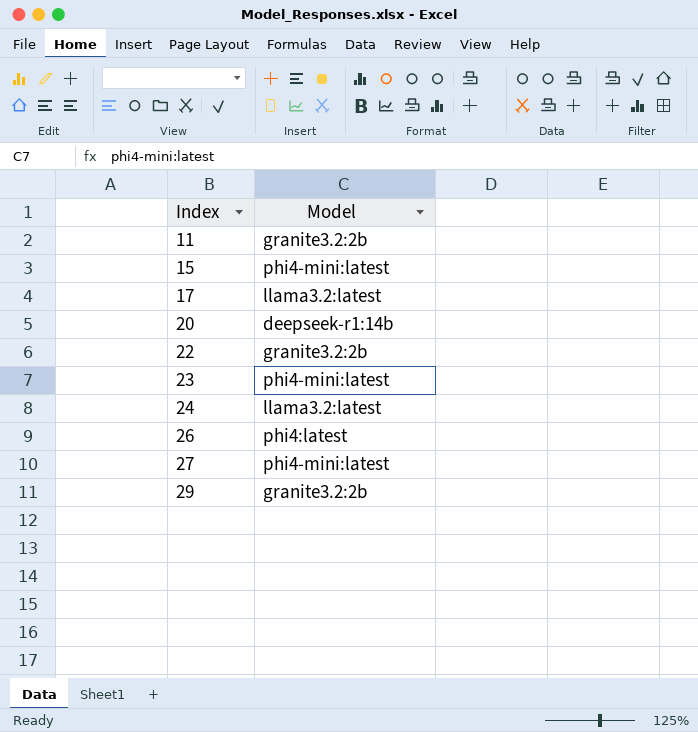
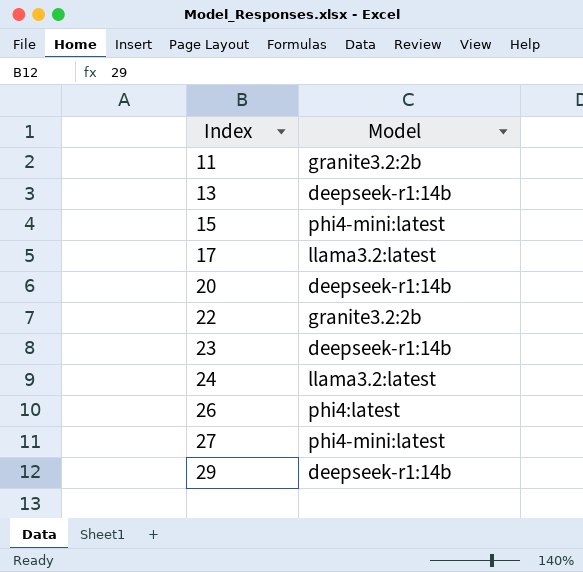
row 13: none -> deepseek-r1:14b
23 | Model: phi4-mini:latest -> deepseek-r1:14b
29 | Model: granite3.2:2b -> deepseek-r1:14b

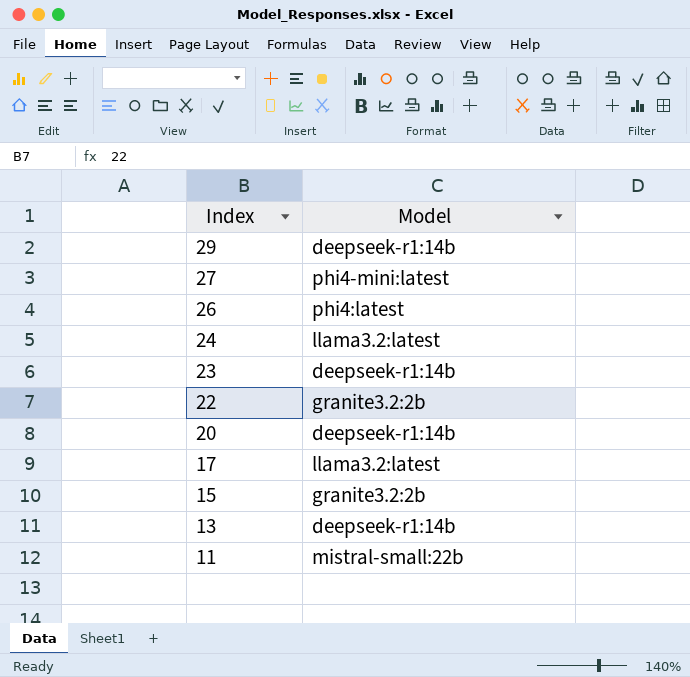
row order: Index ascending -> Index descending
15 | Model: phi4-mini:latest -> granite3.2:2b
11 | Model: granite3.2:2b -> mistral-small:22b

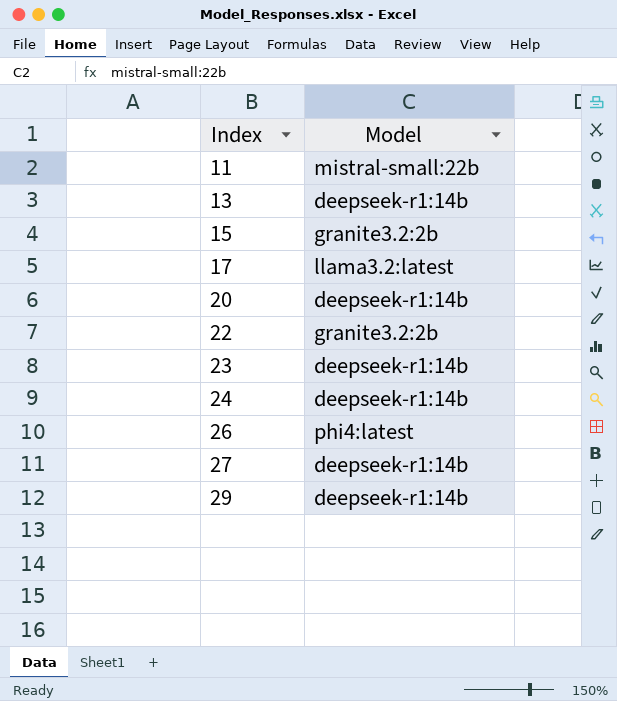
row order: Index descending -> Index ascending
24 | Model: llama3.2:latest -> deepseek-r1:14b
27 | Model: phi4-mini:latest -> deepseek-r1:14b

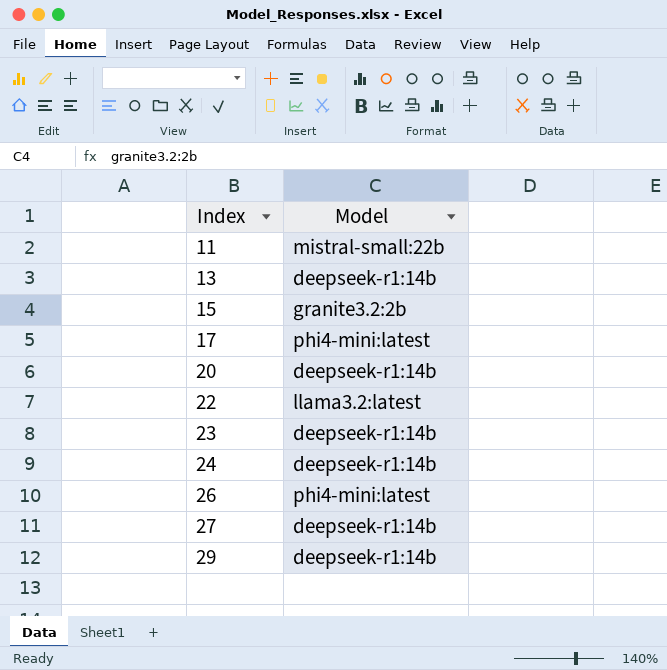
17 | Model: llama3.2:latest -> phi4-mini:latest
22 | Model: granite3.2:2b -> llama3.2:latest
26 | Model: phi4:latest -> phi4-mini:latest

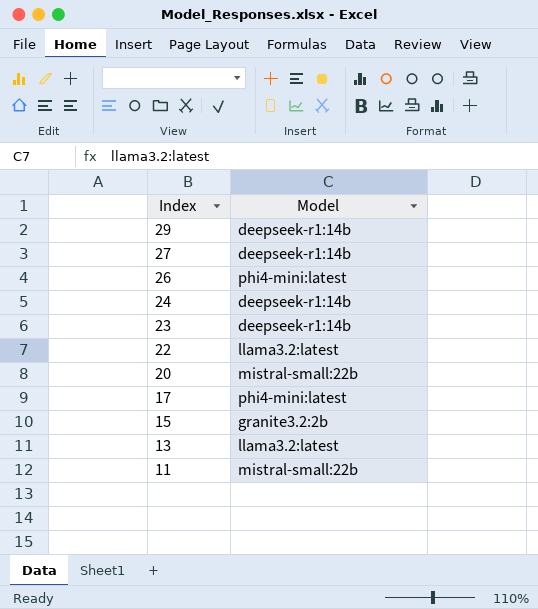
row order: Index ascending -> Index descending
20 | Model: deepseek-r1:14b -> mistral-small:22b
13 | Model: deepseek-r1:14b -> llama3.2:latest

